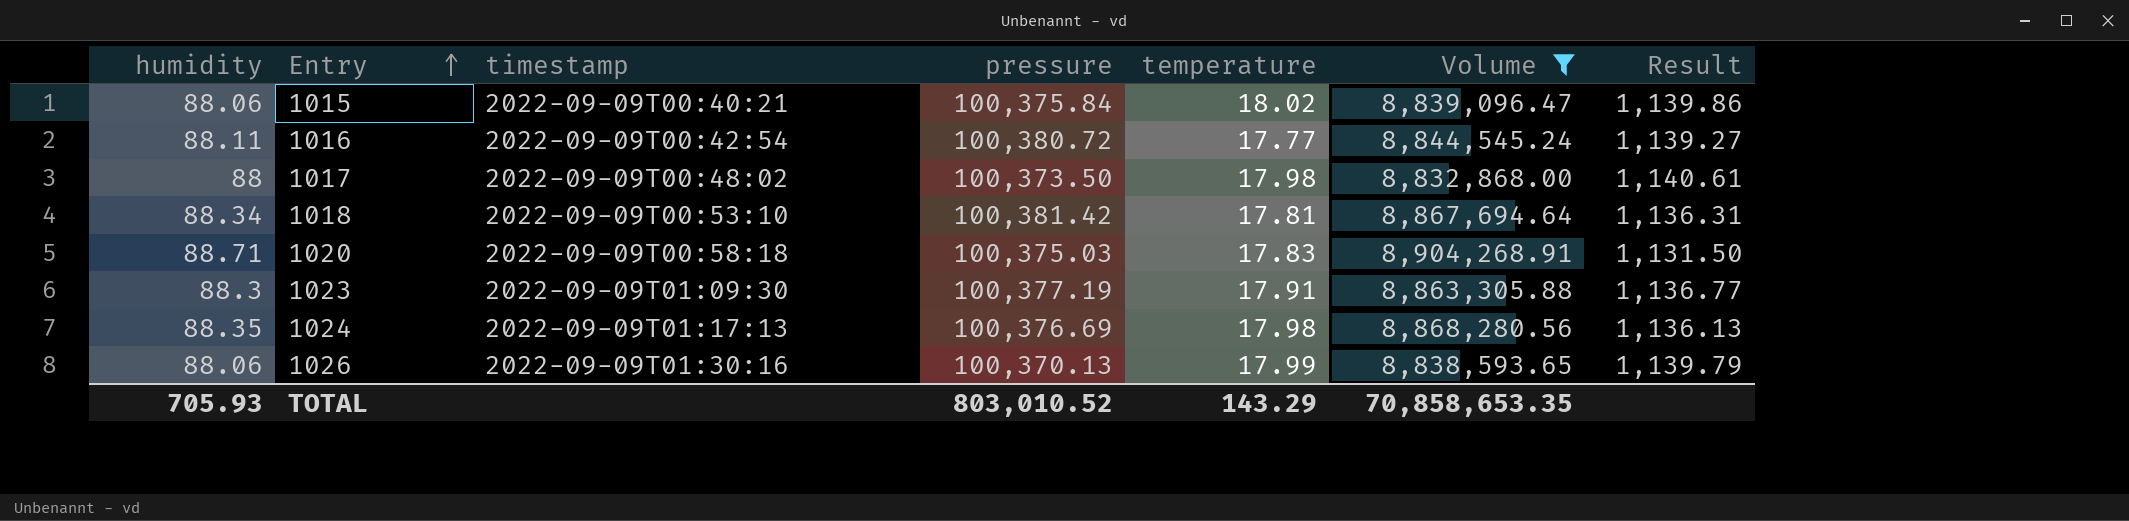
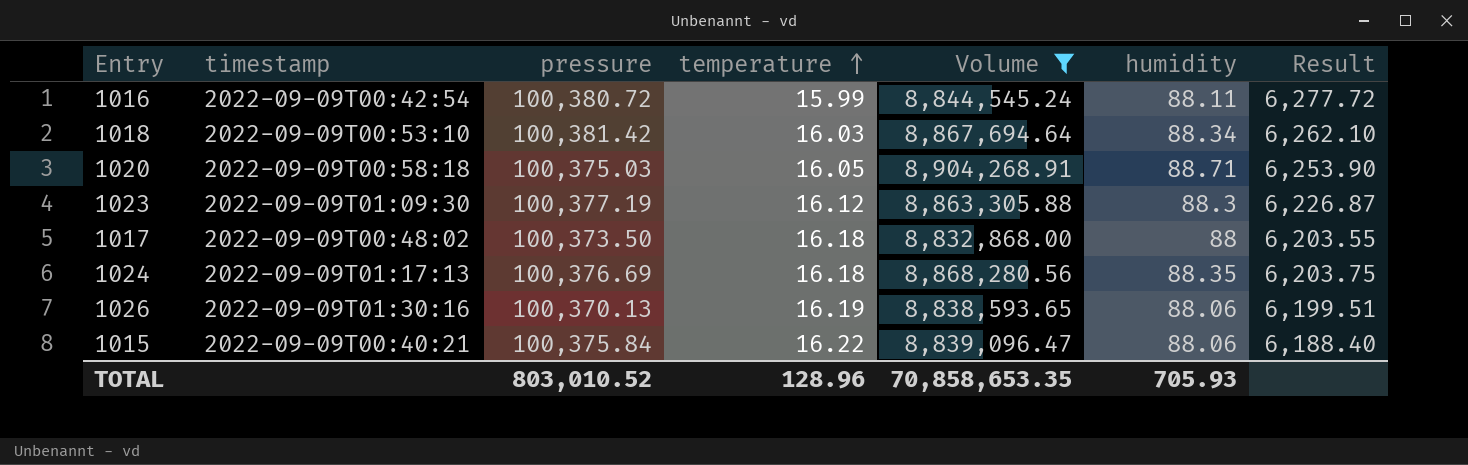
row order: Entry ascending -> temperature ascending
column humidity | position: 1 -> 6
column Result | formula: [pressure] / [humidity] -> [pressure] / [temperature]
1016 | temperature: 17.77 -> 15.99
1018 | temperature: 17.81 -> 16.03
1020 | temperature: 17.83 -> 16.05
1023 | temperature: 17.91 -> 16.12
1017 | temperature: 17.98 -> 16.18
1024 | temperature: 17.98 -> 16.18
1026 | temperature: 17.99 -> 16.19
1015 | temperature: 18.02 -> 16.22
TOTAL | temperature: 143.29 -> 128.96

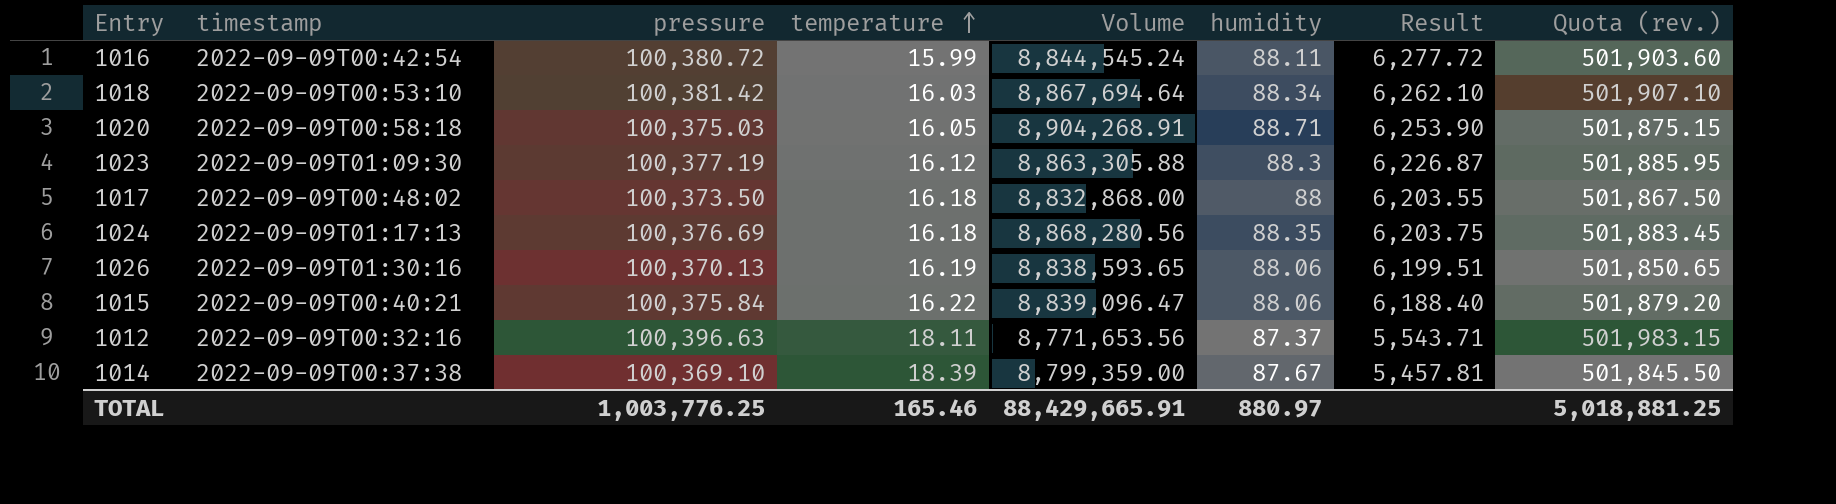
filter: Volume >= 8,832,868.00 -> none
column Quota (rev.) | formula: none -> [pressure] * 5
TOTAL | pressure: 803,010.52 -> 1,003,776.25
TOTAL | temperature: 128.96 -> 165.46
TOTAL | Volume: 70,858,653.35 -> 88,429,665.91
TOTAL | humidity: 705.93 -> 880.97

